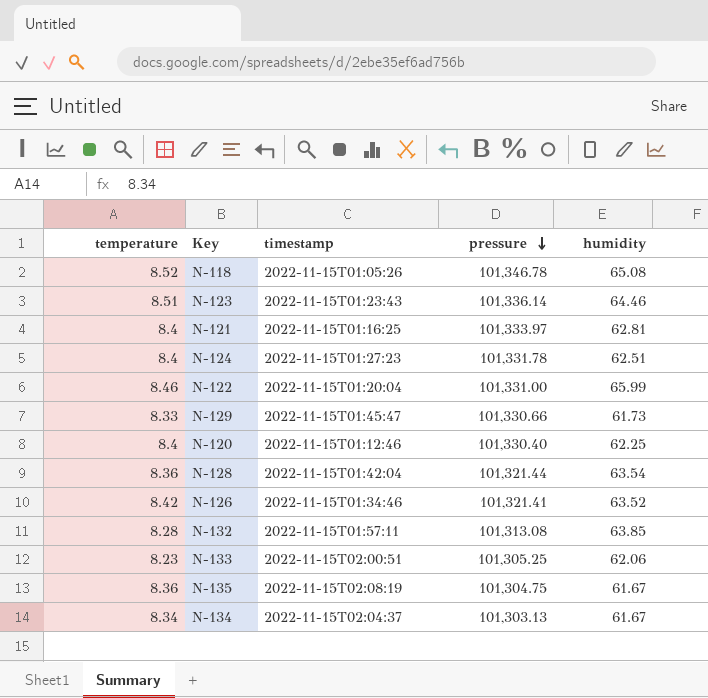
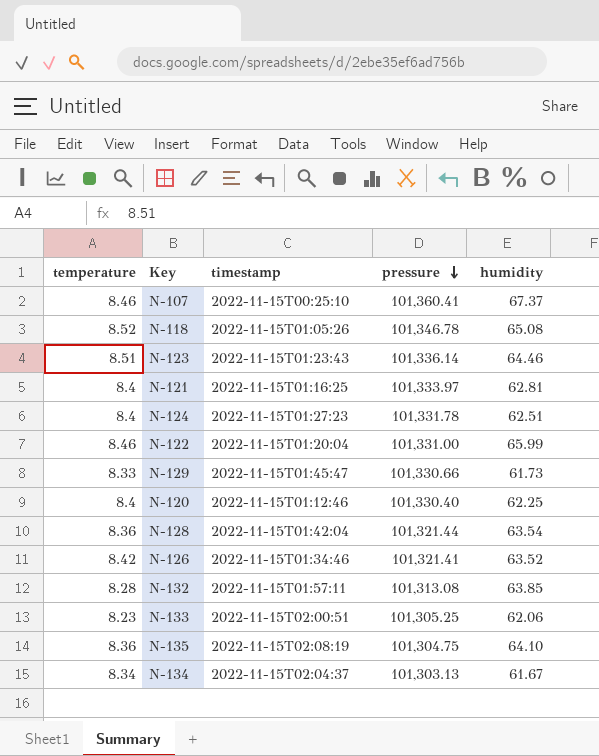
row N-107: none -> 8.46 | 2022-11-15T00:25:10 | 101,360.41 | 67.37
N-135 | humidity: 61.67 -> 64.10

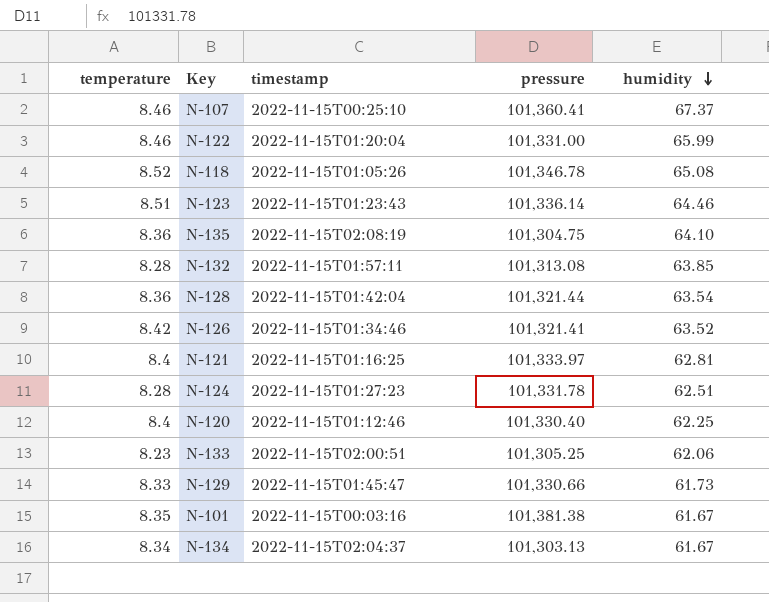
row order: pressure descending -> humidity descending
N-124 | temperature: 8.4 -> 8.28
row N-101: none -> 8.35 | 2022-11-15T00:03:16 | 101,381.38 | 61.67

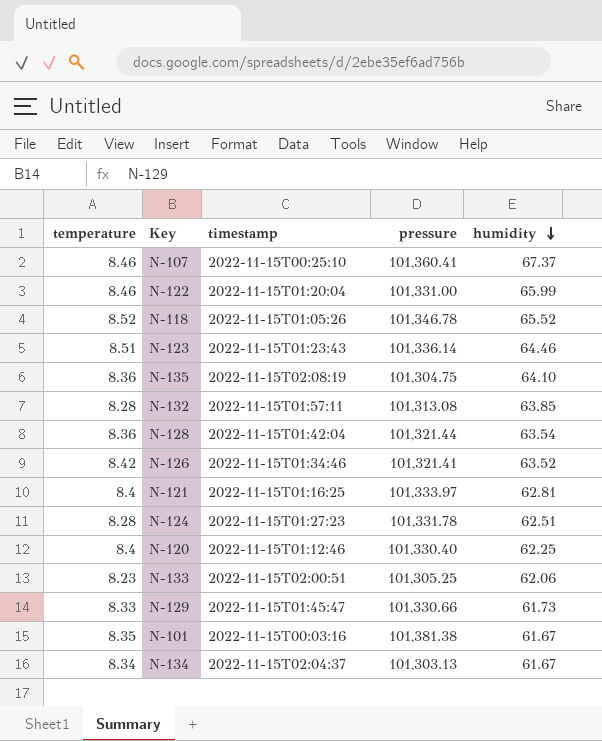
N-118 | humidity: 65.08 -> 65.52

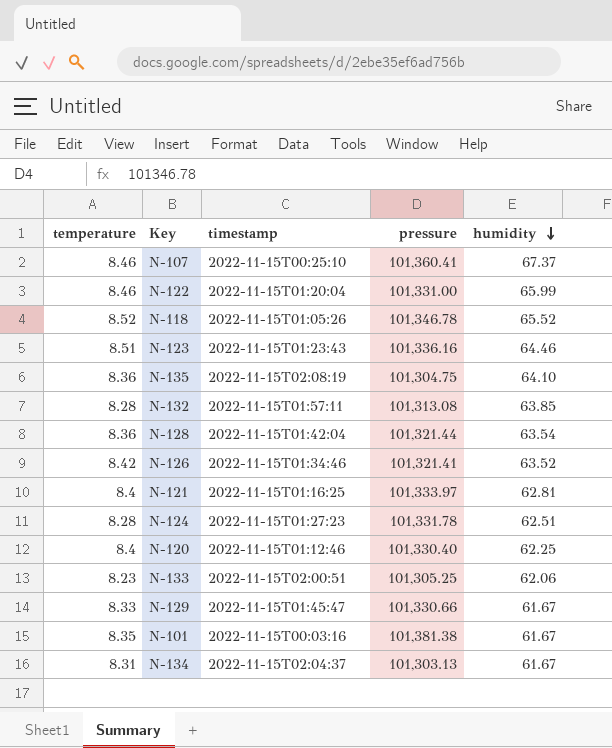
N-123 | pressure: 101,336.14 -> 101,336.16
N-129 | humidity: 61.73 -> 61.67
N-134 | temperature: 8.34 -> 8.31

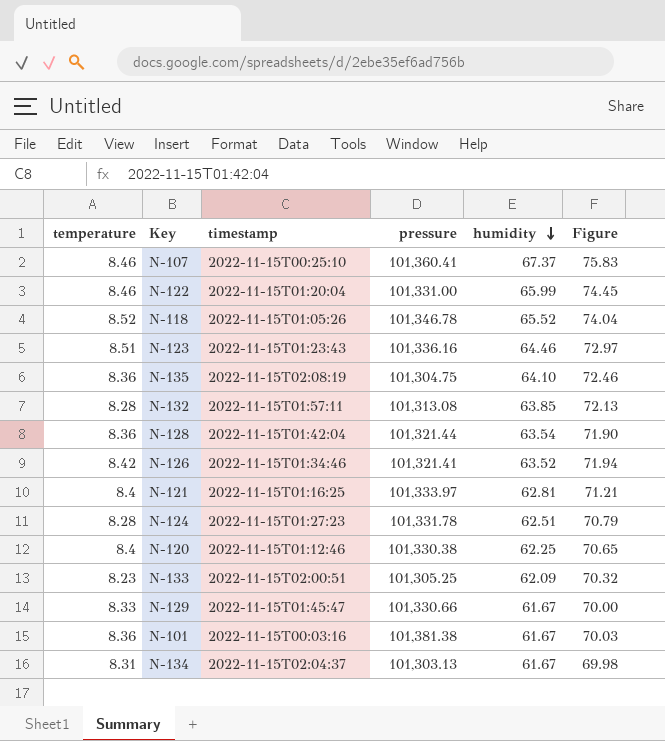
column Figure | formula: none -> [temperature] + [humidity]
N-120 | pressure: 101,330.40 -> 101,330.38
N-133 | humidity: 62.06 -> 62.09
N-101 | temperature: 8.35 -> 8.36

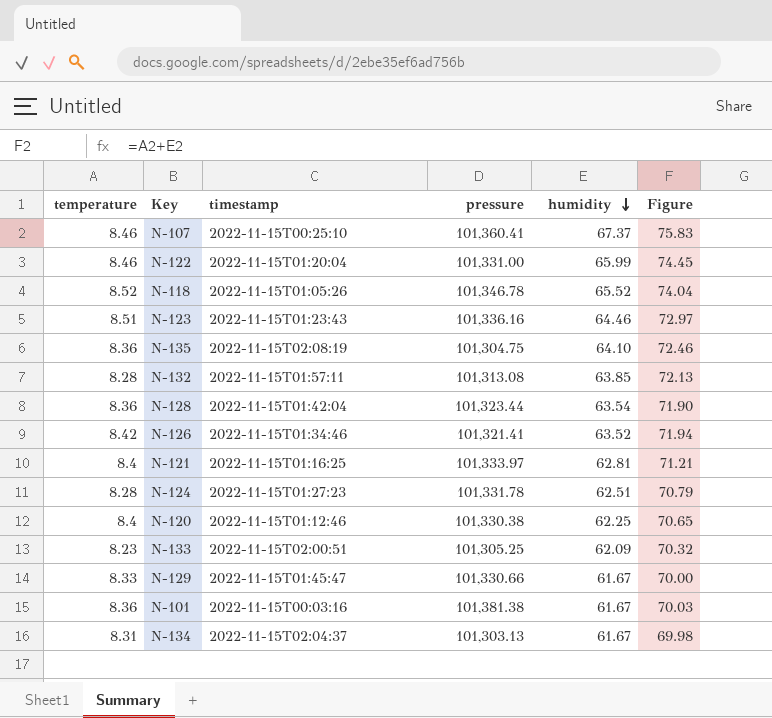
N-128 | pressure: 101,321.44 -> 101,323.44

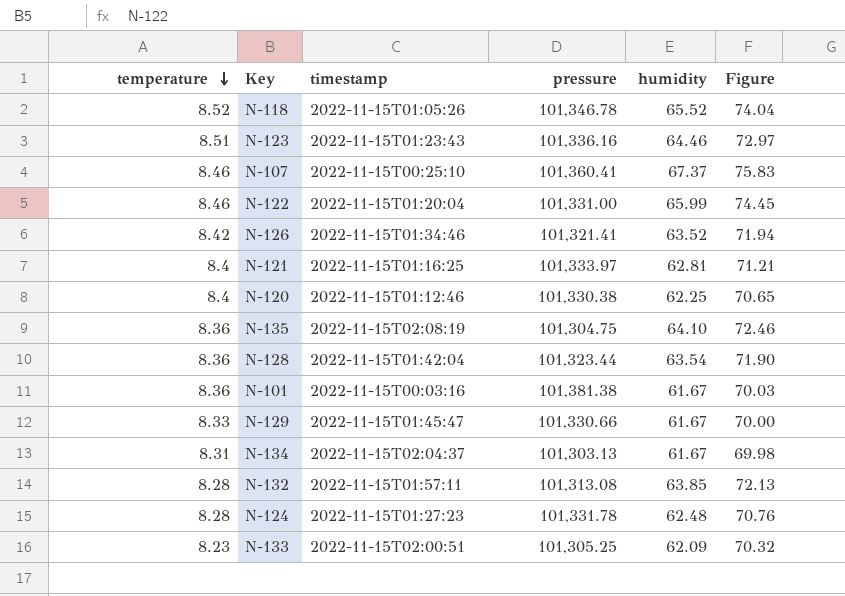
row order: humidity descending -> temperature descending
N-124 | humidity: 62.51 -> 62.48
N-124 | Figure: 70.79 -> 70.76

